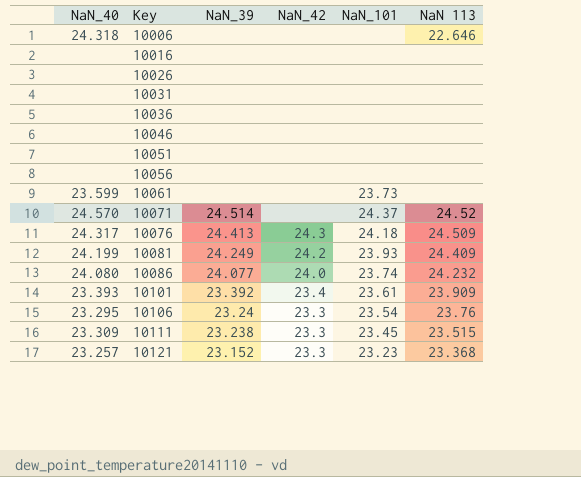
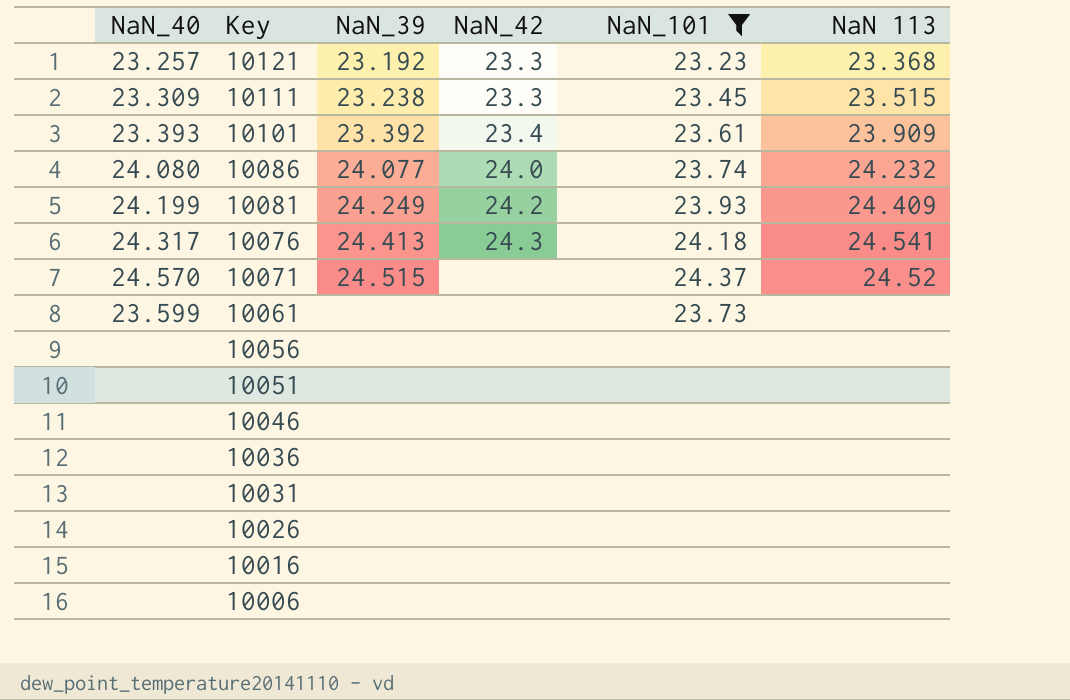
filter: none -> NaN_101 != 23.54
row order: Key ascending -> Key descending
10121 | NaN_39: 23.152 -> 23.192
10076 | NaN 113: 24.509 -> 24.541
10071 | NaN_39: 24.514 -> 24.515
10006 | NaN_40: 24.318 -> none
10006 | NaN 113: 22.646 -> none

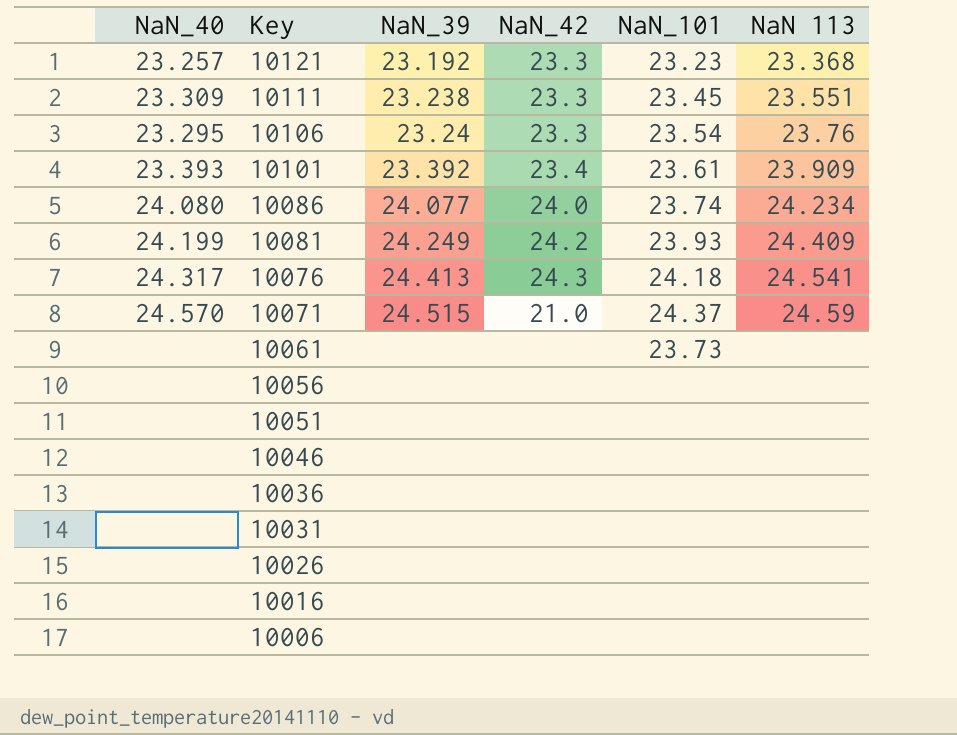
filter: NaN_101 != 23.54 -> none
10111 | NaN 113: 23.515 -> 23.551
10086 | NaN 113: 24.232 -> 24.234
10071 | NaN_42: none -> 21.0
10071 | NaN 113: 24.52 -> 24.59
10061 | NaN_40: 23.599 -> none

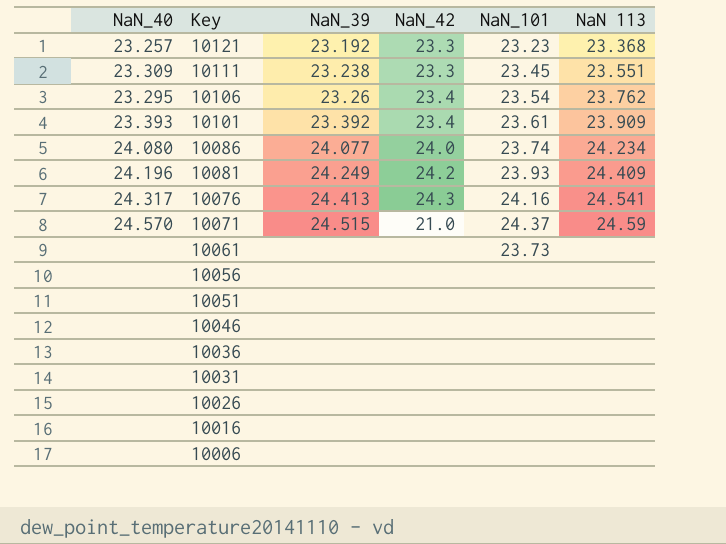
10106 | NaN_39: 23.24 -> 23.26
10106 | NaN_42: 23.3 -> 23.4
10106 | NaN 113: 23.76 -> 23.762
10081 | NaN_40: 24.199 -> 24.196
10076 | NaN_101: 24.18 -> 24.16

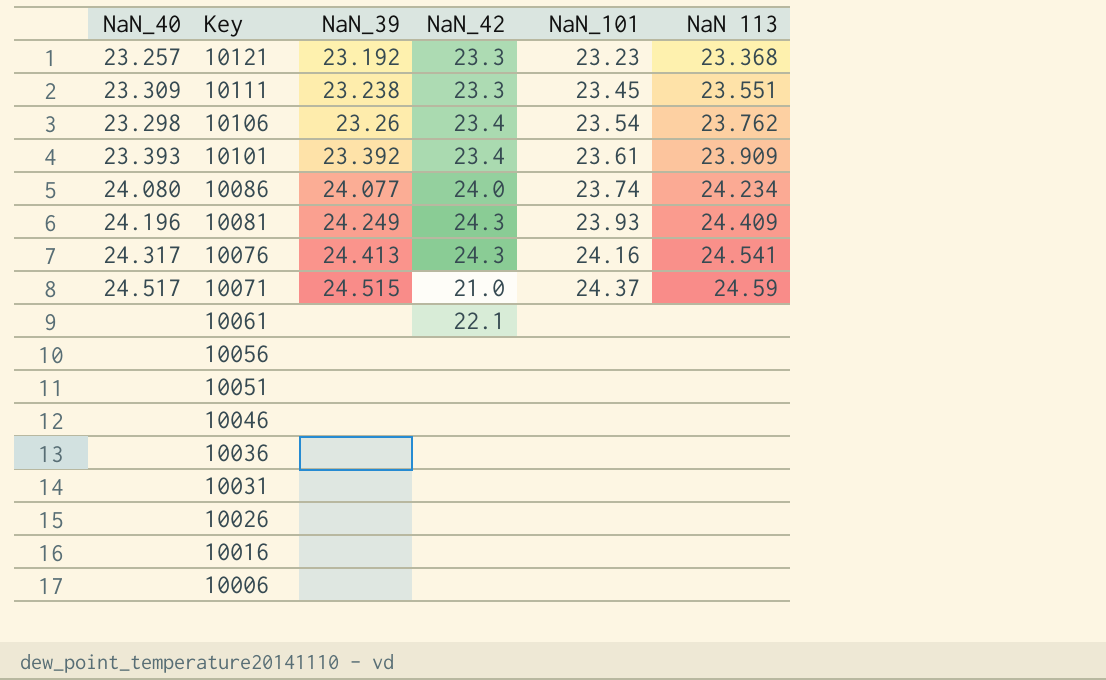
10106 | NaN_40: 23.295 -> 23.298
10081 | NaN_42: 24.2 -> 24.3
10071 | NaN_40: 24.570 -> 24.517
10061 | NaN_42: none -> 22.1
10061 | NaN_101: 23.73 -> none

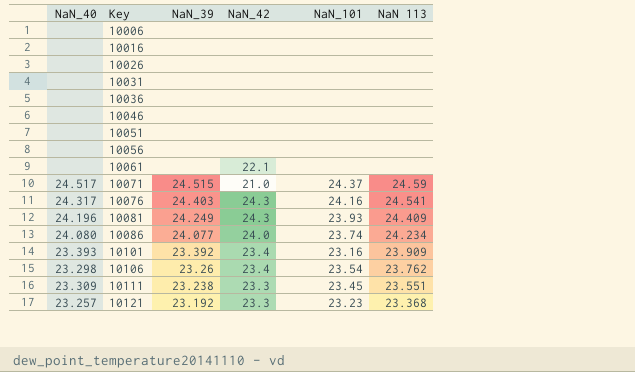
row order: Key descending -> Key ascending
10076 | NaN_39: 24.413 -> 24.403
10101 | NaN_101: 23.61 -> 23.16

